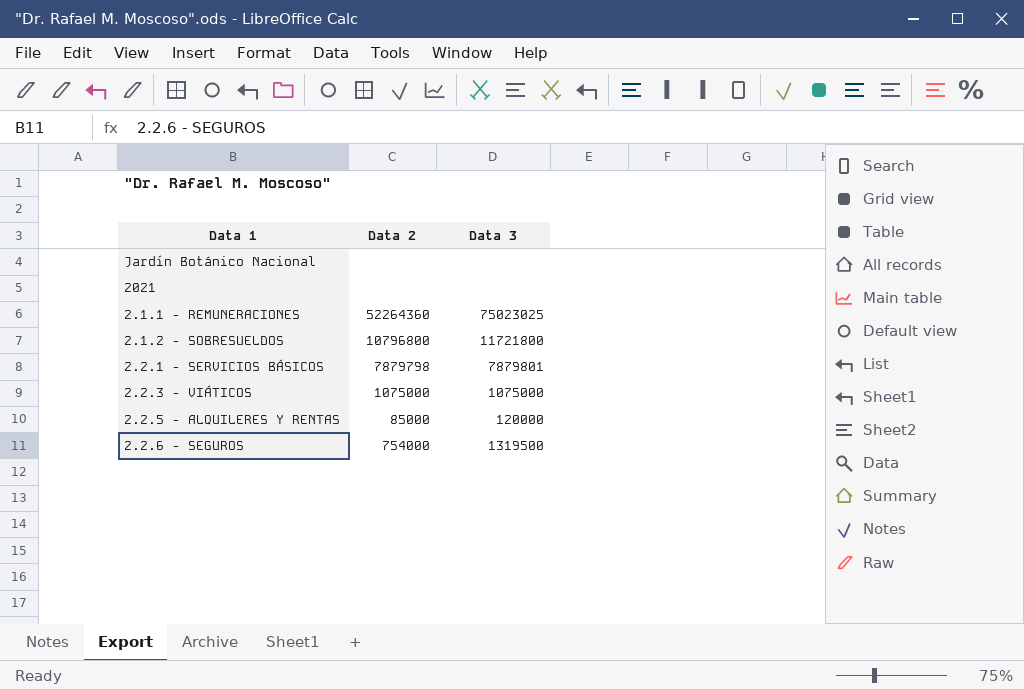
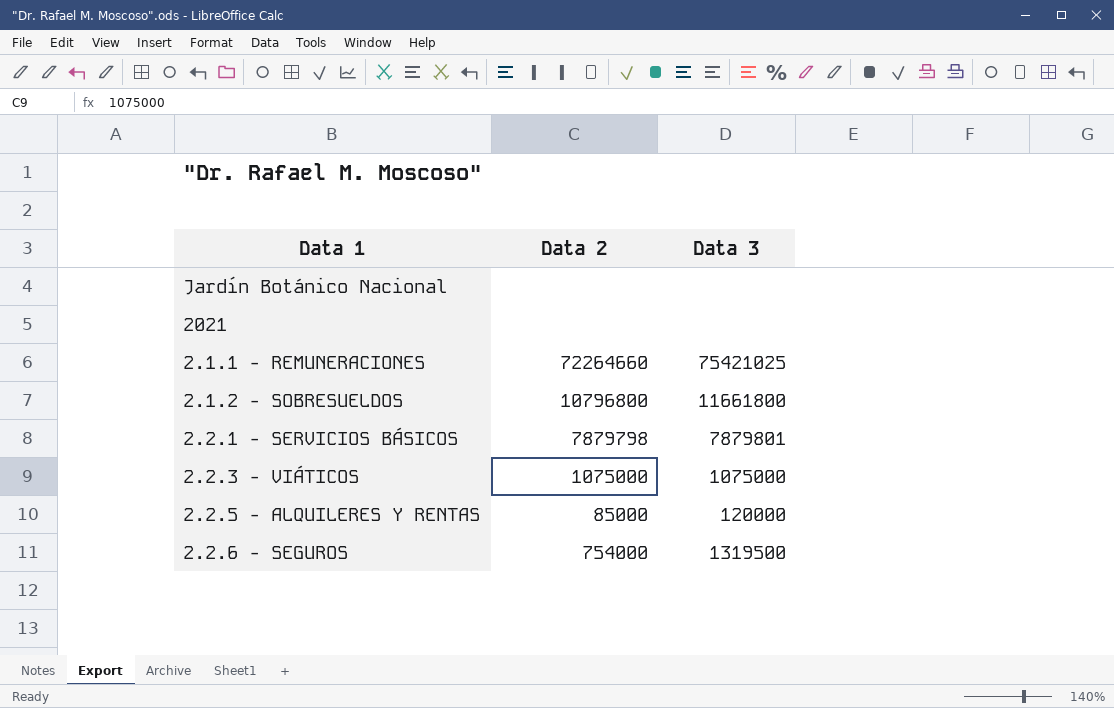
2.1.1 - REMUNERACIONES | Data 2: 52264360 -> 72264660
2.1.1 - REMUNERACIONES | Data 3: 75023025 -> 75421025
2.1.2 - SOBRESUELDOS | Data 3: 11721800 -> 11661800

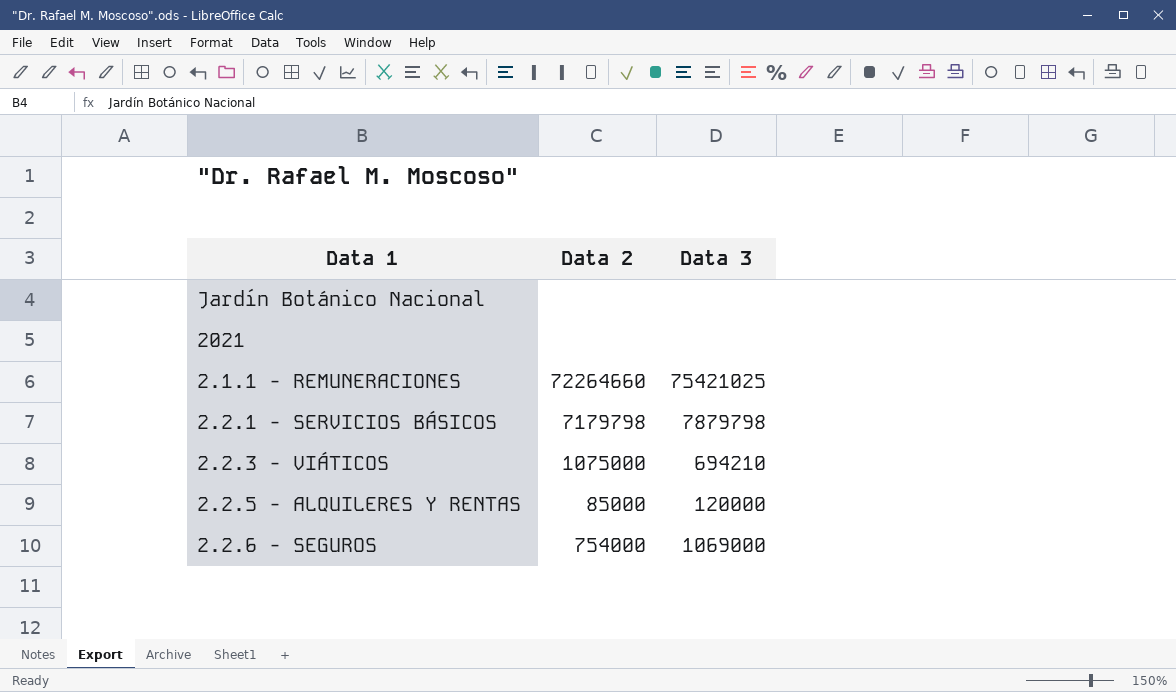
row 2.1.2 - SOBRESUELDOS: 10796800 | 11661800 -> none
2.2.1 - SERVICIOS BÁSICOS | Data 2: 7879798 -> 7179798
2.2.1 - SERVICIOS BÁSICOS | Data 3: 7879801 -> 7879798
2.2.3 - VIÁTICOS | Data 3: 1075000 -> 694210
2.2.6 - SEGUROS | Data 3: 1319500 -> 1069000

